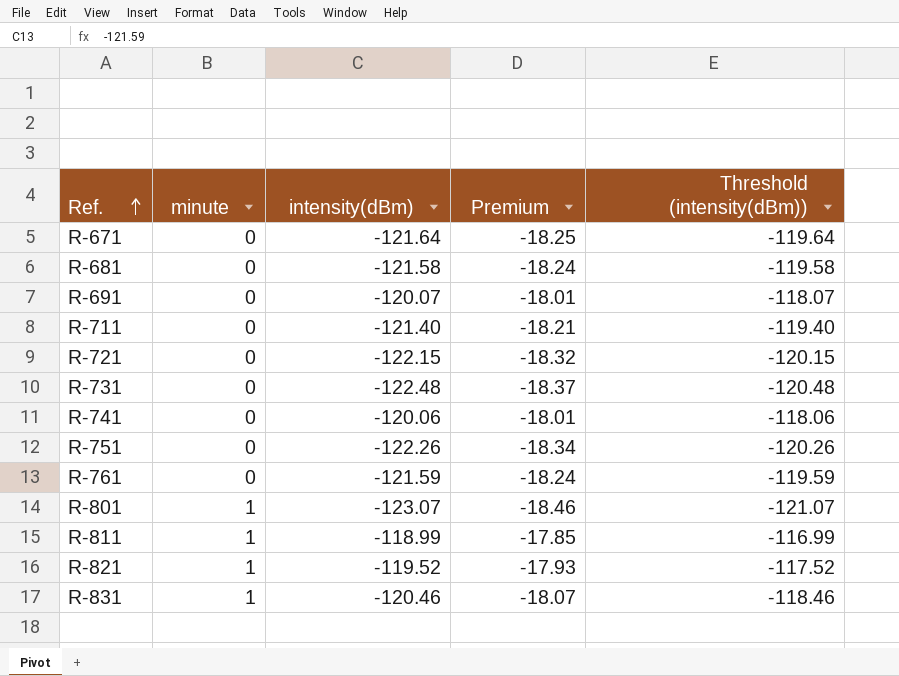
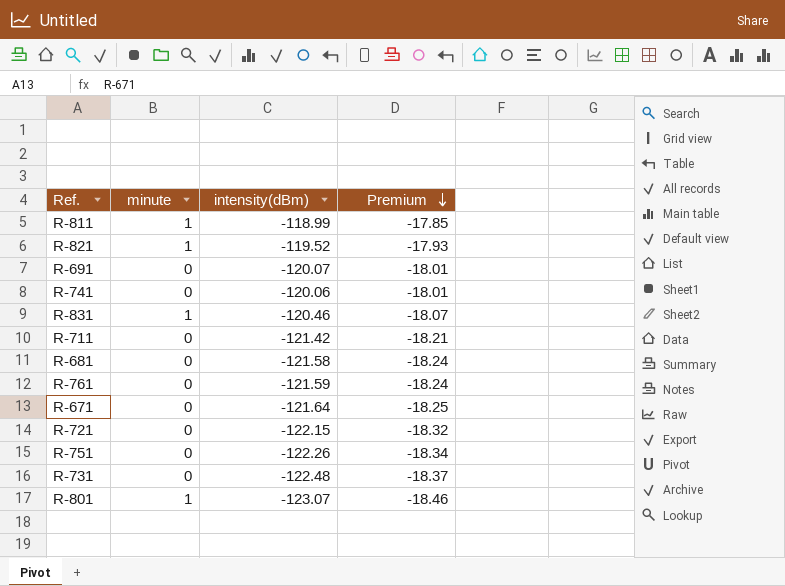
row order: Ref. ascending -> Premium descending
column Threshold (intensity(dBm)) | formula: [intensity(dBm)] + 2 -> none
R-711 | intensity(dBm): -121.40 -> -121.42

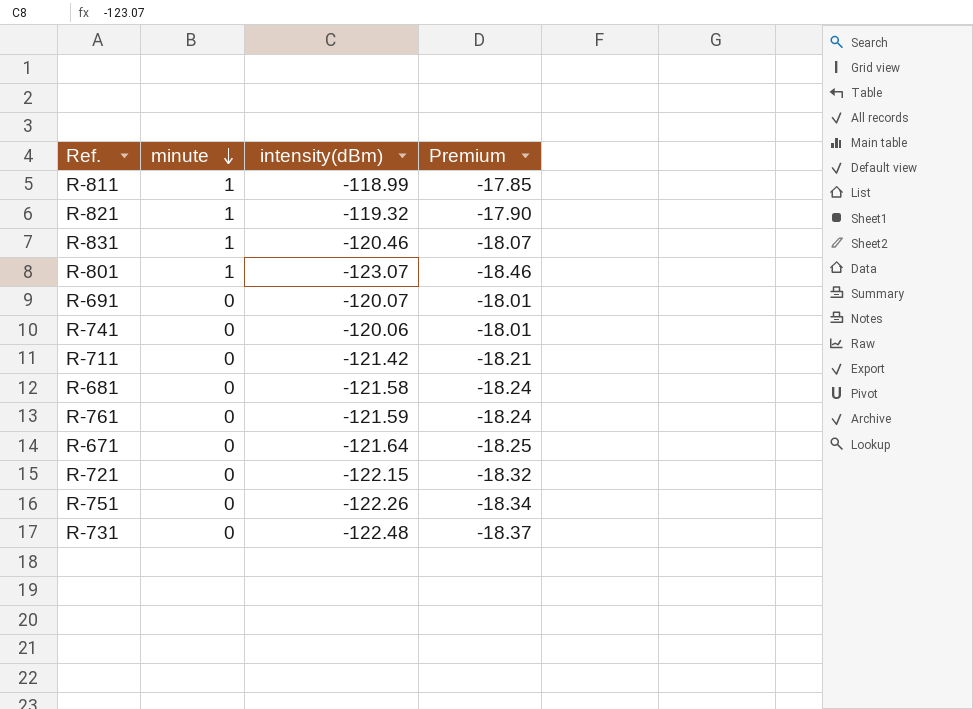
row order: Premium descending -> minute descending
R-821 | intensity(dBm): -119.52 -> -119.32
R-821 | Premium: -17.93 -> -17.90

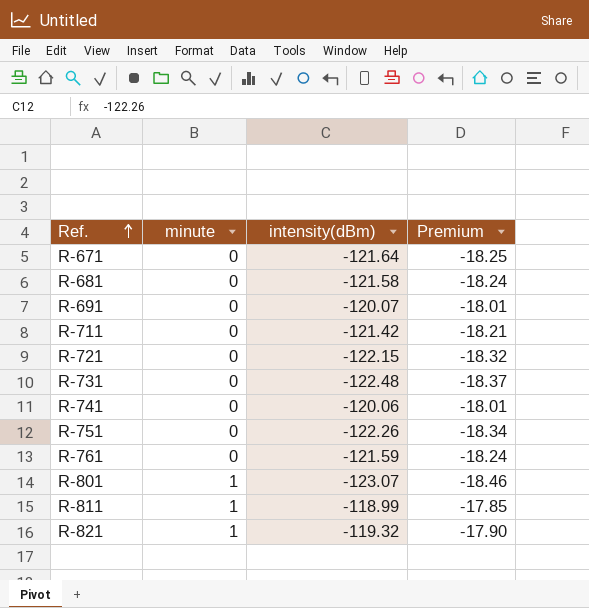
row order: minute descending -> Ref. ascending
row R-831: 1 | -120.46 | -18.07 -> none

